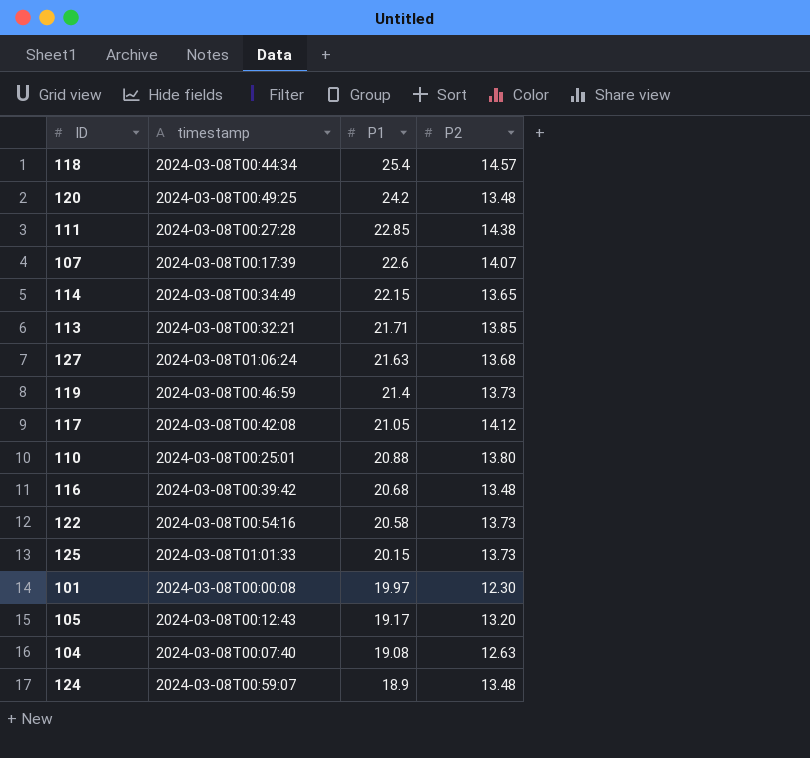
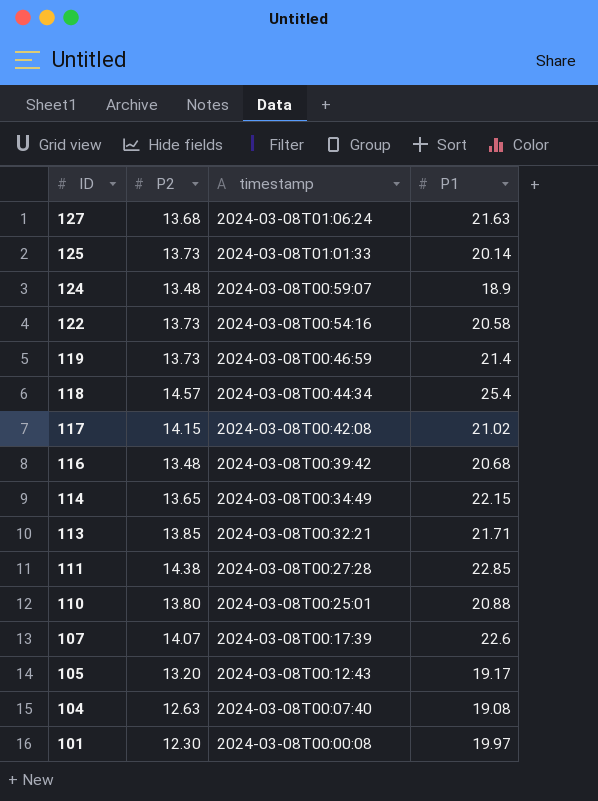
row order: P1 descending -> ID descending
column P2 | position: 4 -> 2
row 120: 2024-03-08T00:49:25 | 24.2 | 13.48 -> none
125 | P1: 20.15 -> 20.14
117 | P2: 14.12 -> 14.15
117 | P1: 21.05 -> 21.02

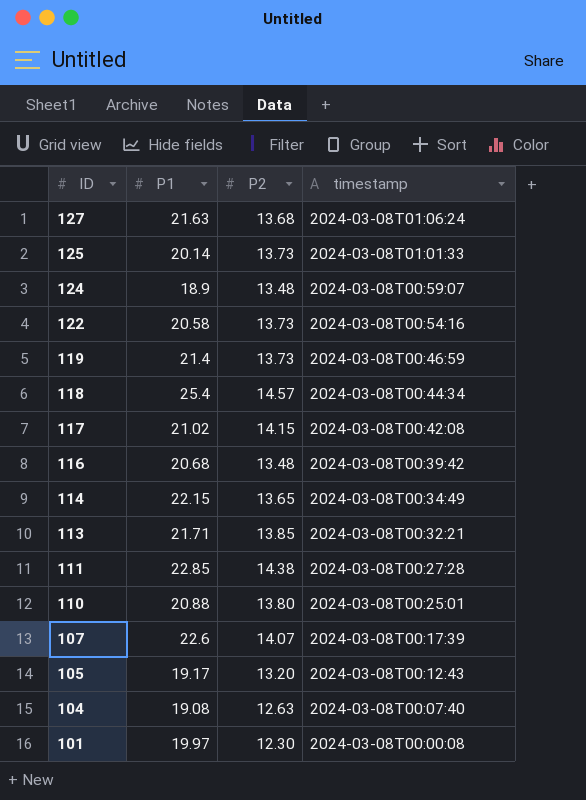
column P1 | position: 4 -> 2

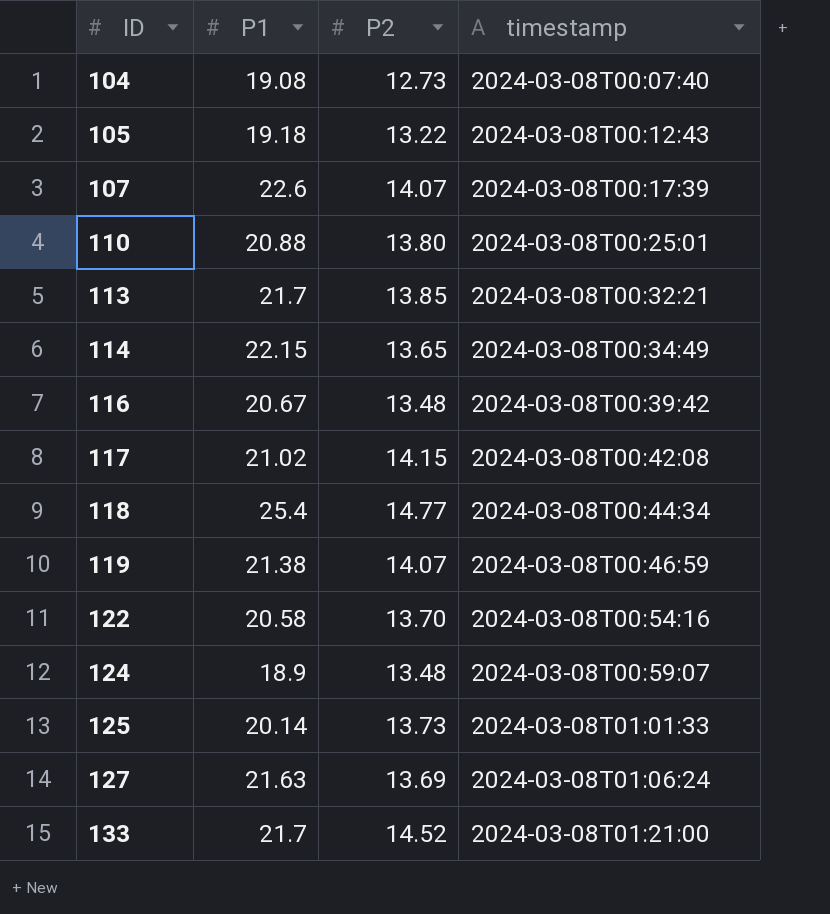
row order: ID descending -> ID ascending
row 111: 22.85 | 14.38 | 2024-03-08T00:27:28 -> none
row 101: 19.97 | 12.30 | 2024-03-08T00:00:08 -> none
104 | P2: 12.63 -> 12.73
105 | P1: 19.17 -> 19.18
105 | P2: 13.20 -> 13.22
113 | P1: 21.71 -> 21.7
116 | P1: 20.68 -> 20.67
118 | P2: 14.57 -> 14.77
119 | P1: 21.4 -> 21.38
119 | P2: 13.73 -> 14.07
122 | P2: 13.73 -> 13.70
127 | P2: 13.68 -> 13.69
row 133: none -> 21.7 | 14.52 | 2024-03-08T01:21:00

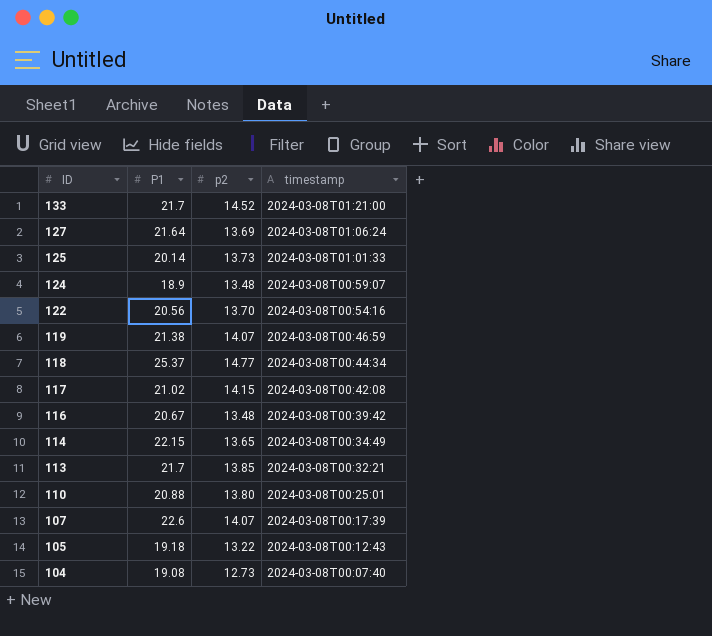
row order: ID ascending -> ID descending
column name: P2 -> p2
127 | P1: 21.63 -> 21.64
122 | P1: 20.58 -> 20.56
118 | P1: 25.4 -> 25.37

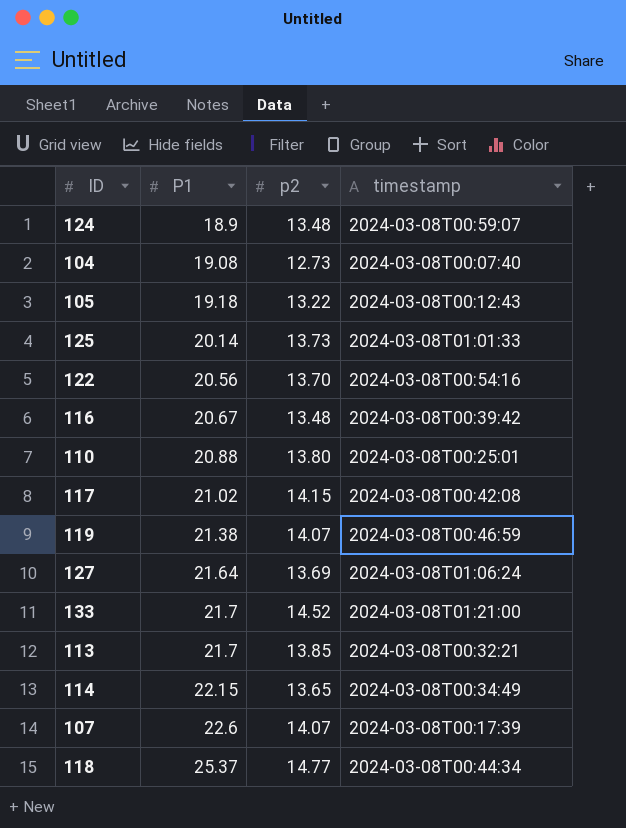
row order: ID descending -> P1 ascending

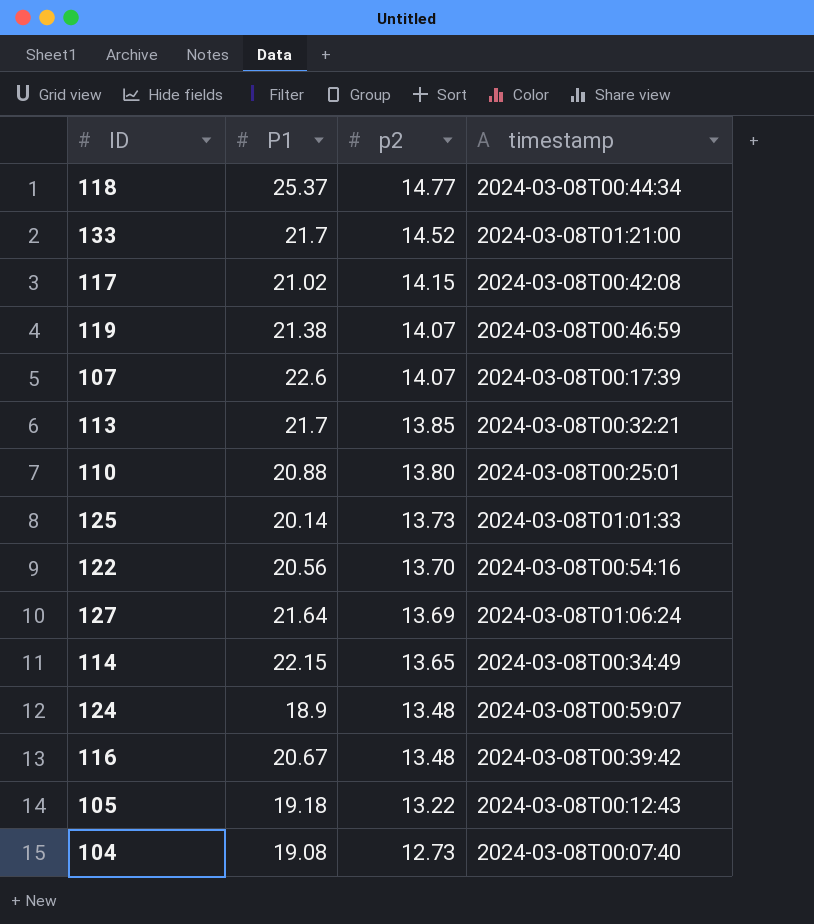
row order: P1 ascending -> p2 descending

